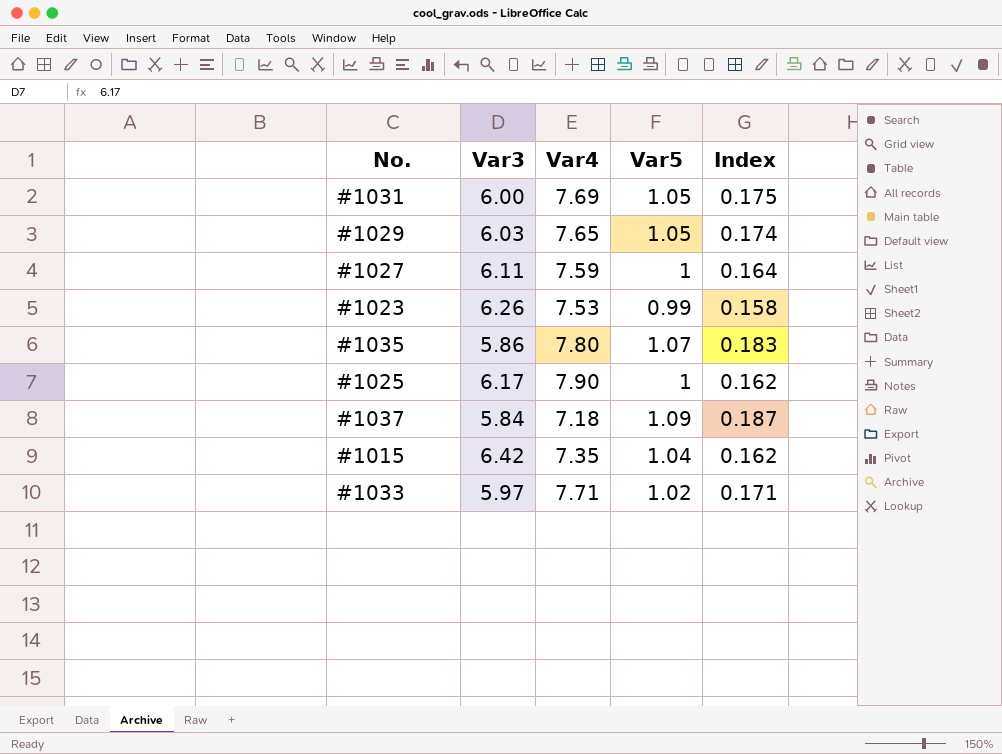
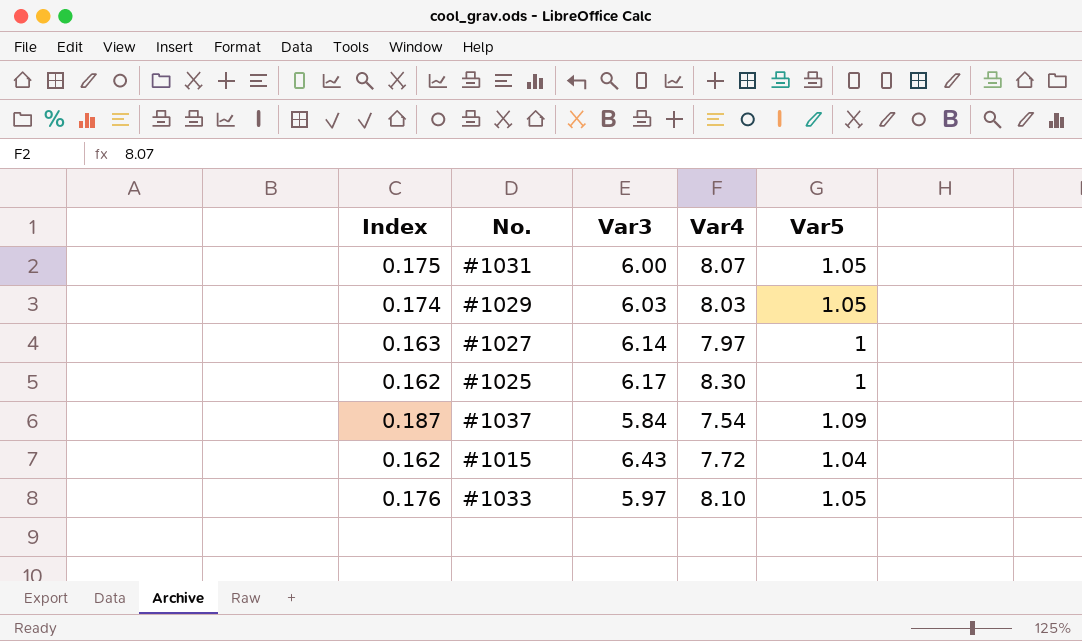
column Index | position: 5 -> 1
row #1023: 6.26 | 7.53 | 0.99 | 0.158 -> none
row #1035: 5.86 | 7.80 | 1.07 | 0.183 -> none
#1031 | Var4: 7.69 -> 8.07
#1029 | Var4: 7.65 -> 8.03
#1027 | Index: 0.164 -> 0.163
#1027 | Var3: 6.11 -> 6.14
#1027 | Var4: 7.59 -> 7.97
#1025 | Var4: 7.90 -> 8.30
#1037 | Var4: 7.18 -> 7.54
#1015 | Var3: 6.42 -> 6.43
#1015 | Var4: 7.35 -> 7.72
#1033 | Index: 0.171 -> 0.176
#1033 | Var4: 7.71 -> 8.10
#1033 | Var5: 1.02 -> 1.05

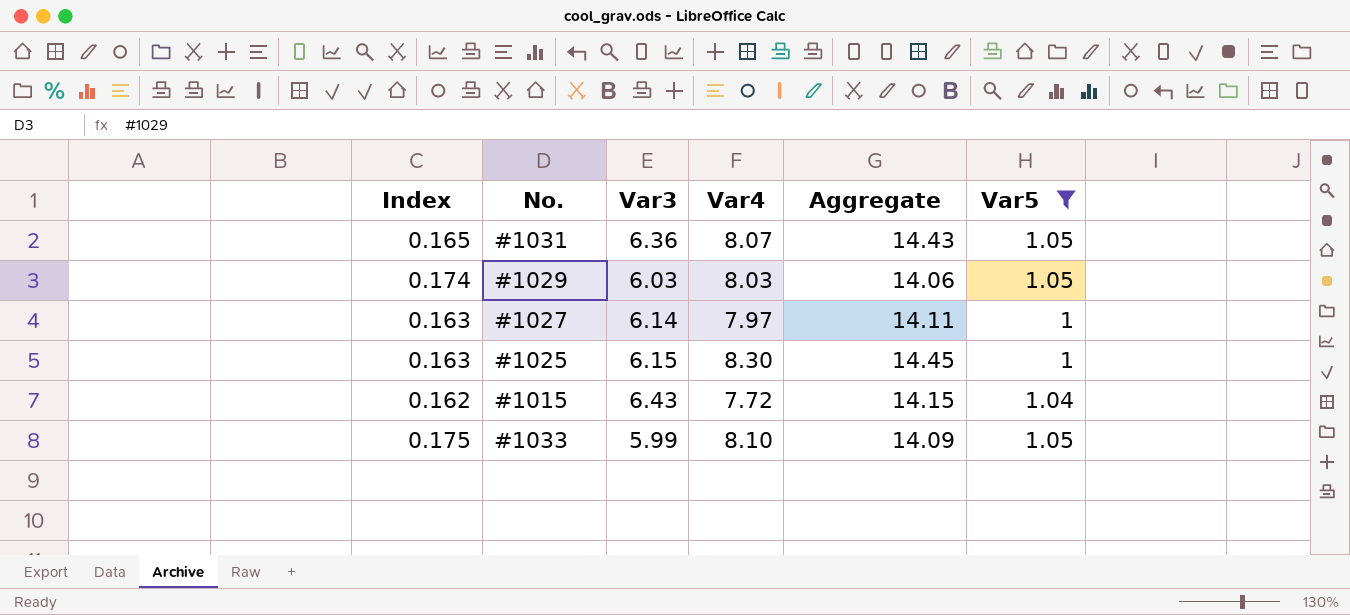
filter: none -> Var5 != 1.09
column Aggregate | formula: none -> [Var3] + [Var4]
#1031 | Index: 0.175 -> 0.165
#1031 | Var3: 6.00 -> 6.36
#1025 | Index: 0.162 -> 0.163
#1025 | Var3: 6.17 -> 6.15
#1033 | Index: 0.176 -> 0.175
#1033 | Var3: 5.97 -> 5.99

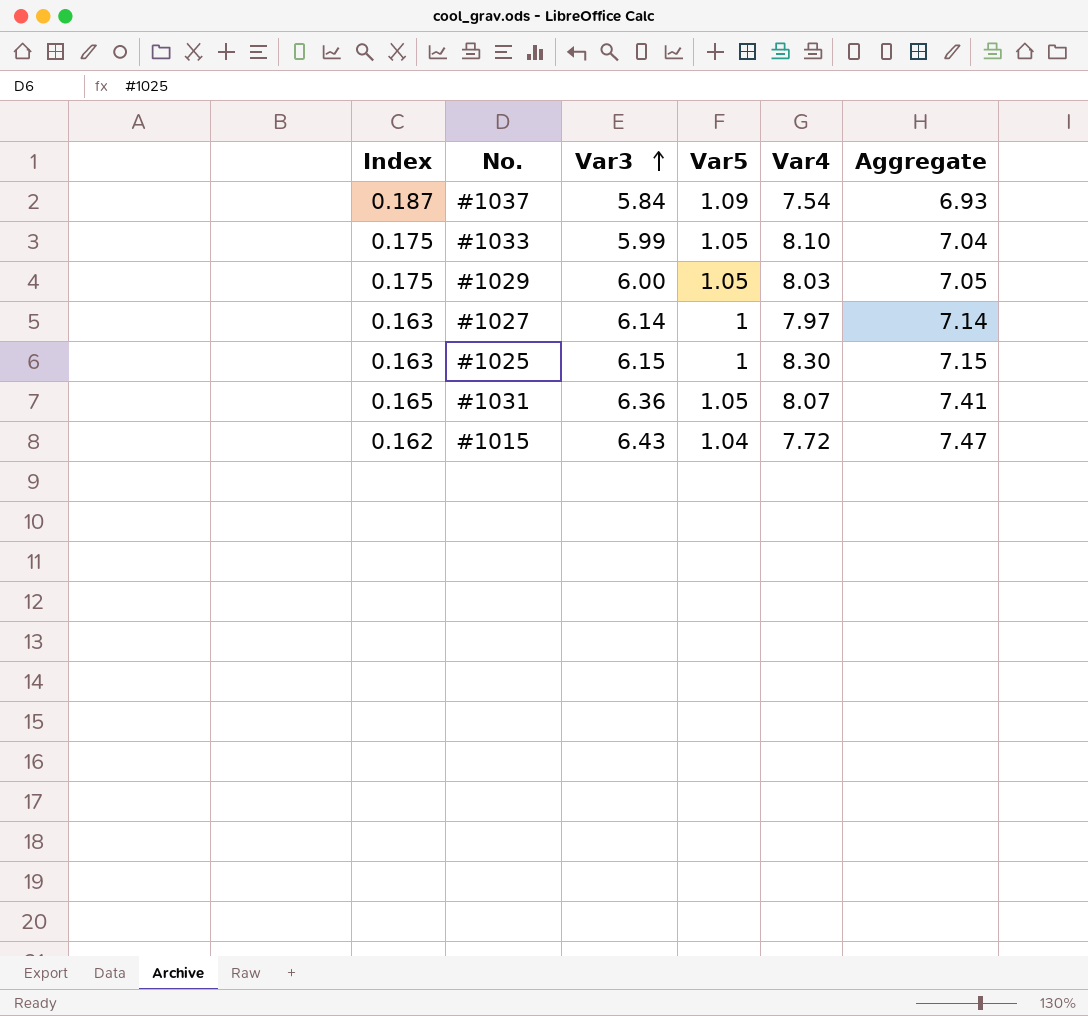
filter: Var5 != 1.09 -> none
row order: none -> Var3 ascending
column Var5 | position: 6 -> 4
column Aggregate | formula: [Var3] + [Var4] -> [Var3] + [Var5]
#1029 | Index: 0.174 -> 0.175
#1029 | Var3: 6.03 -> 6.00

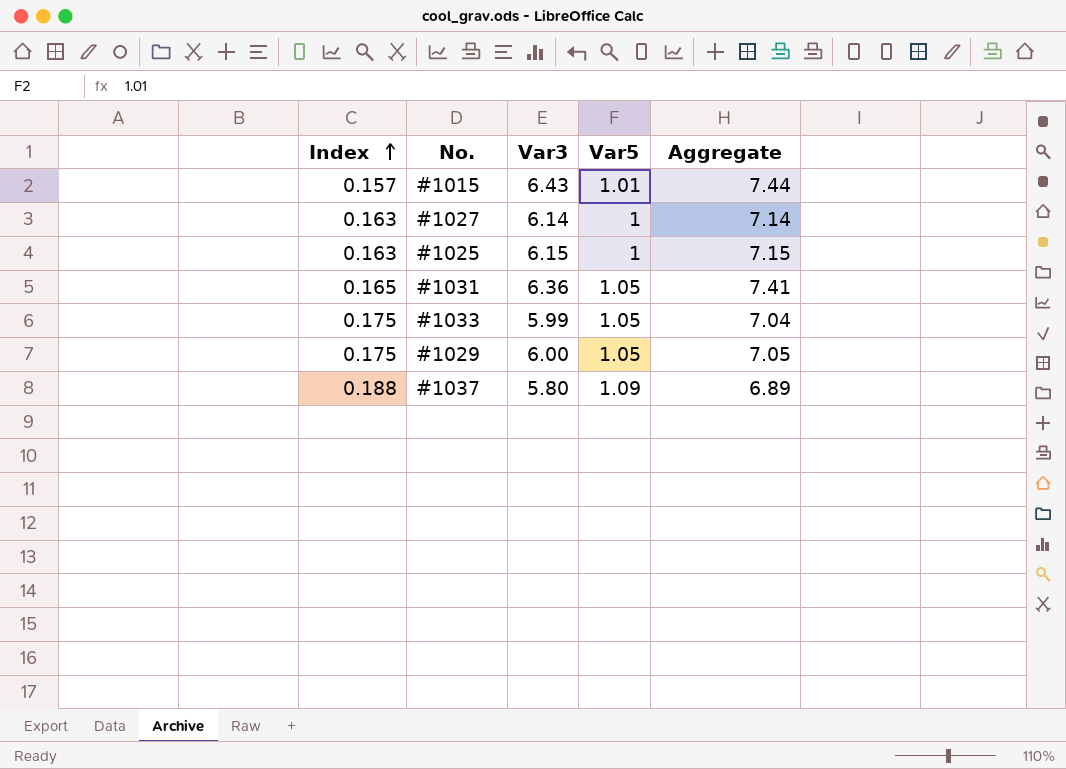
row order: Var3 ascending -> Index ascending
column Var4 | position: 5 -> none
#1015 | Index: 0.162 -> 0.157
#1015 | Var5: 1.04 -> 1.01
#1015 | Aggregate: 7.47 -> 7.44
#1037 | Index: 0.187 -> 0.188
#1037 | Var3: 5.84 -> 5.80
#1037 | Aggregate: 6.93 -> 6.89

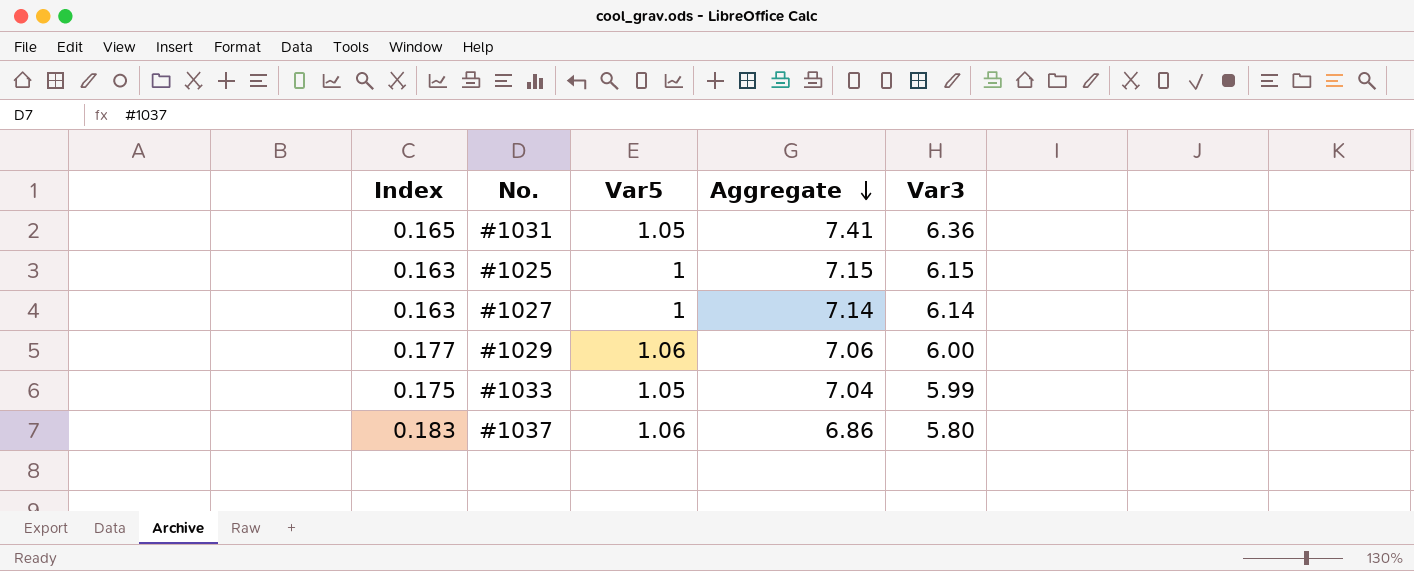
row order: Index ascending -> Aggregate descending
column Var3 | position: 3 -> 5
row #1015: 0.157 | 6.43 | 1.01 | 7.44 -> none
#1029 | Index: 0.175 -> 0.177
#1029 | Var5: 1.05 -> 1.06
#1029 | Aggregate: 7.05 -> 7.06
#1037 | Index: 0.188 -> 0.183
#1037 | Var5: 1.09 -> 1.06
#1037 | Aggregate: 6.89 -> 6.86

